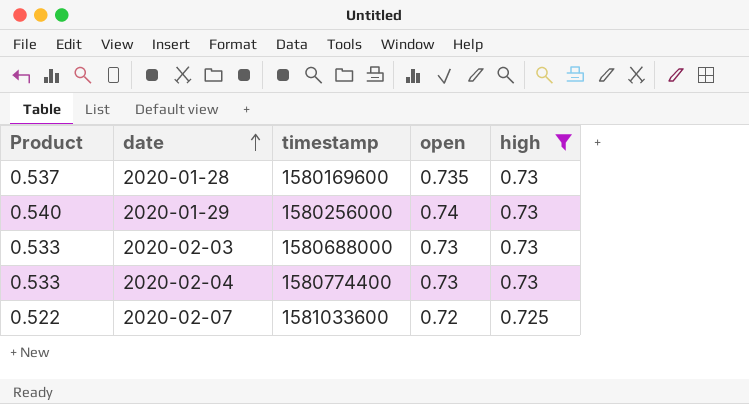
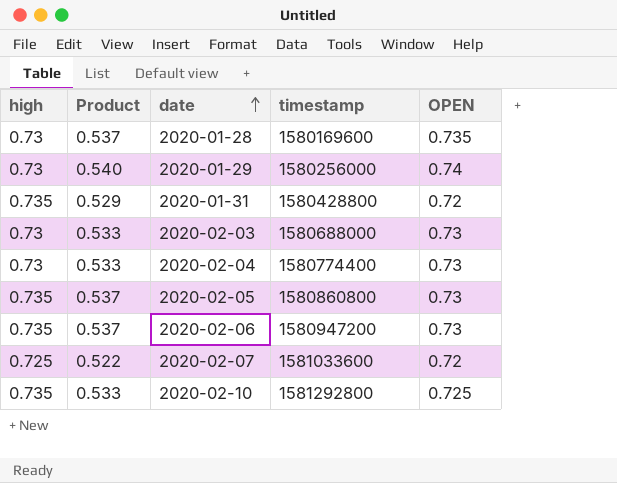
filter: high != 0.735 -> none
column high | position: 5 -> 1
column name: open -> OPEN

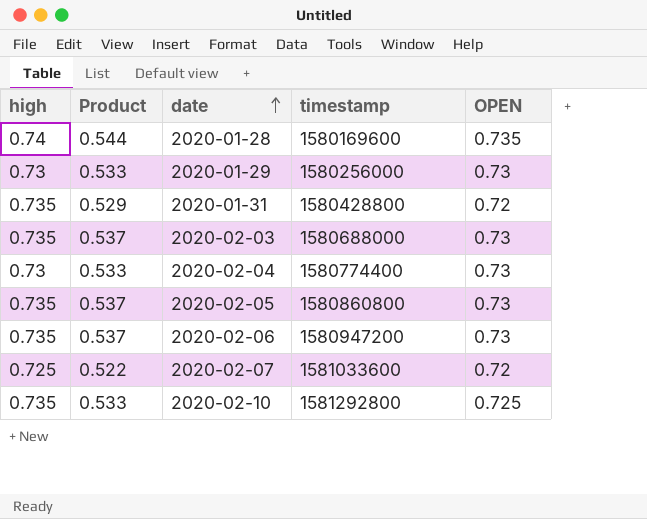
2020-01-28 | high: 0.73 -> 0.74
2020-01-28 | Product: 0.537 -> 0.544
2020-01-29 | Product: 0.540 -> 0.533
2020-01-29 | OPEN: 0.74 -> 0.73
2020-02-03 | high: 0.73 -> 0.735
2020-02-03 | Product: 0.533 -> 0.537

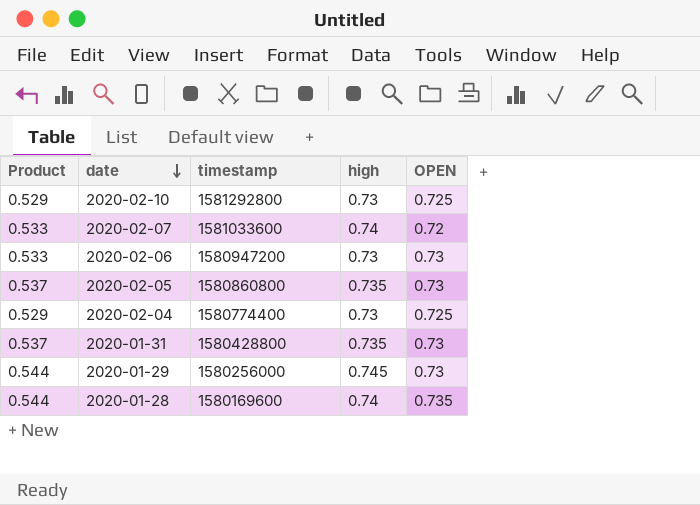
row order: date ascending -> date descending
column high | position: 1 -> 4
row 2020-02-03: 0.735 | 0.537 | 1580688000 | 0.73 -> none
2020-02-10 | Product: 0.533 -> 0.529
2020-02-10 | high: 0.735 -> 0.73
2020-02-07 | Product: 0.522 -> 0.533
2020-02-07 | high: 0.725 -> 0.74
2020-02-06 | Product: 0.537 -> 0.533
2020-02-06 | high: 0.735 -> 0.73
2020-02-04 | Product: 0.533 -> 0.529
2020-02-04 | OPEN: 0.73 -> 0.725
2020-01-31 | Product: 0.529 -> 0.537
2020-01-31 | OPEN: 0.72 -> 0.73
2020-01-29 | Product: 0.533 -> 0.544
2020-01-29 | high: 0.73 -> 0.745

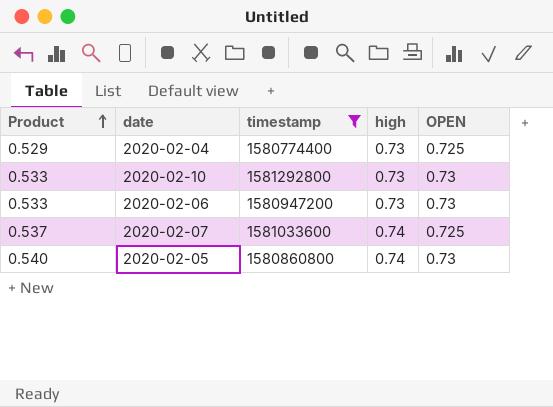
filter: none -> timestamp >= 1580774400
row order: date descending -> Product ascending
2020-02-10 | Product: 0.529 -> 0.533
2020-02-10 | OPEN: 0.725 -> 0.73
2020-02-07 | Product: 0.533 -> 0.537
2020-02-07 | OPEN: 0.72 -> 0.725
2020-02-05 | Product: 0.537 -> 0.540
2020-02-05 | high: 0.735 -> 0.74

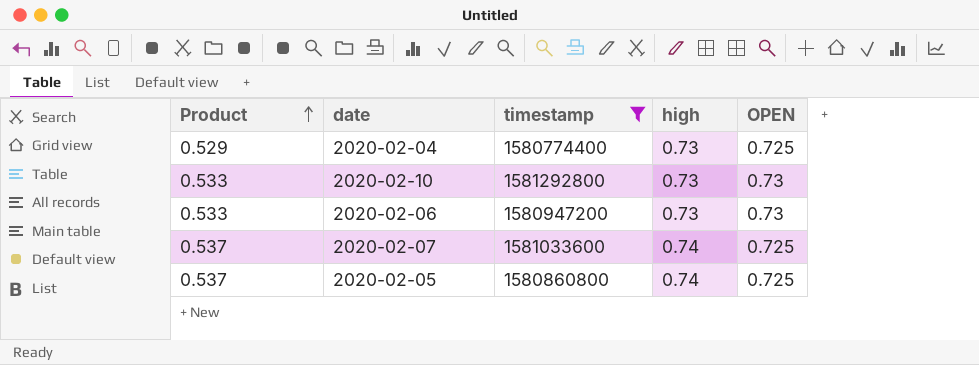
2020-02-05 | Product: 0.540 -> 0.537
2020-02-05 | OPEN: 0.73 -> 0.725

